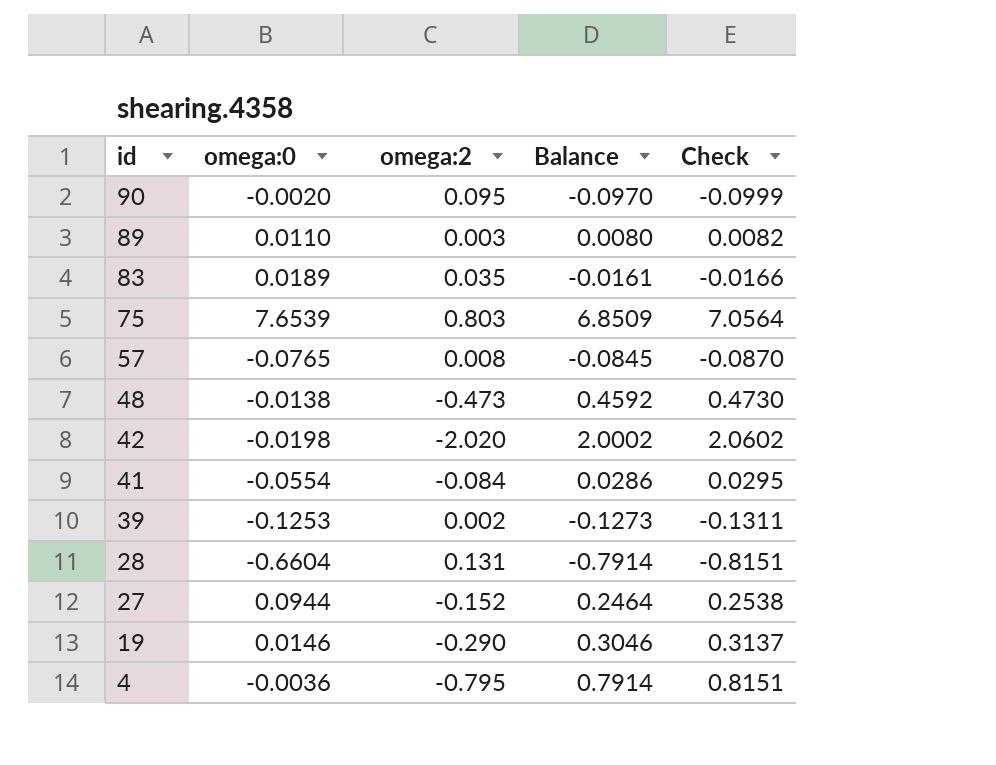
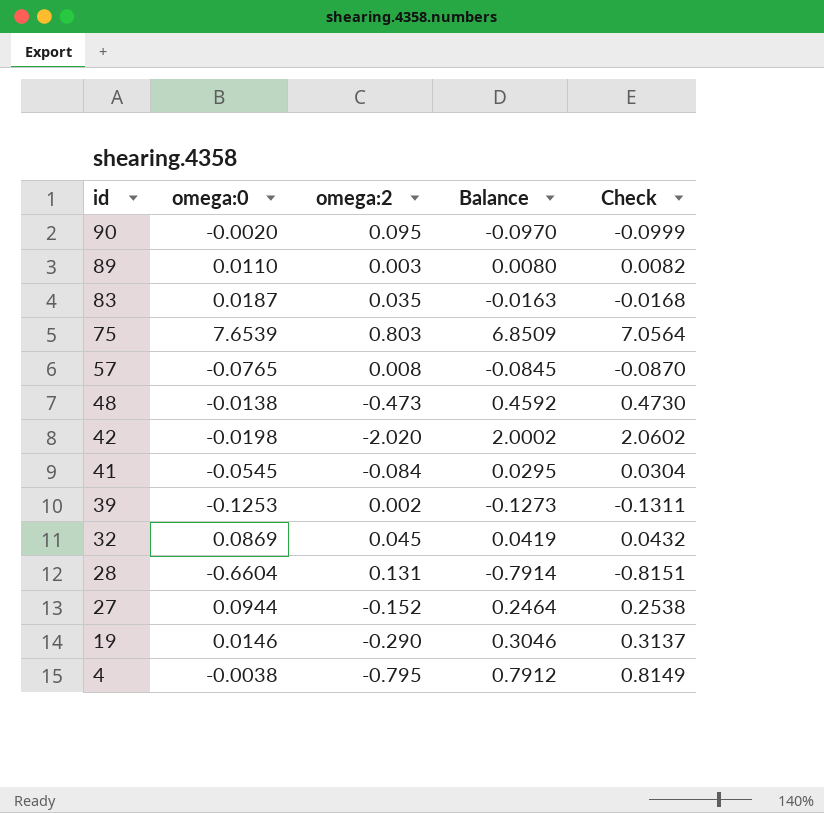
83 | omega:0: 0.0189 -> 0.0187
83 | Balance: -0.0161 -> -0.0163
83 | Check: -0.0166 -> -0.0168
41 | omega:0: -0.0554 -> -0.0545
41 | Balance: 0.0286 -> 0.0295
41 | Check: 0.0295 -> 0.0304
row 32: none -> 0.0869 | 0.045 | 0.0419 | 0.0432
4 | omega:0: -0.0036 -> -0.0038
4 | Balance: 0.7914 -> 0.7912
4 | Check: 0.8151 -> 0.8149

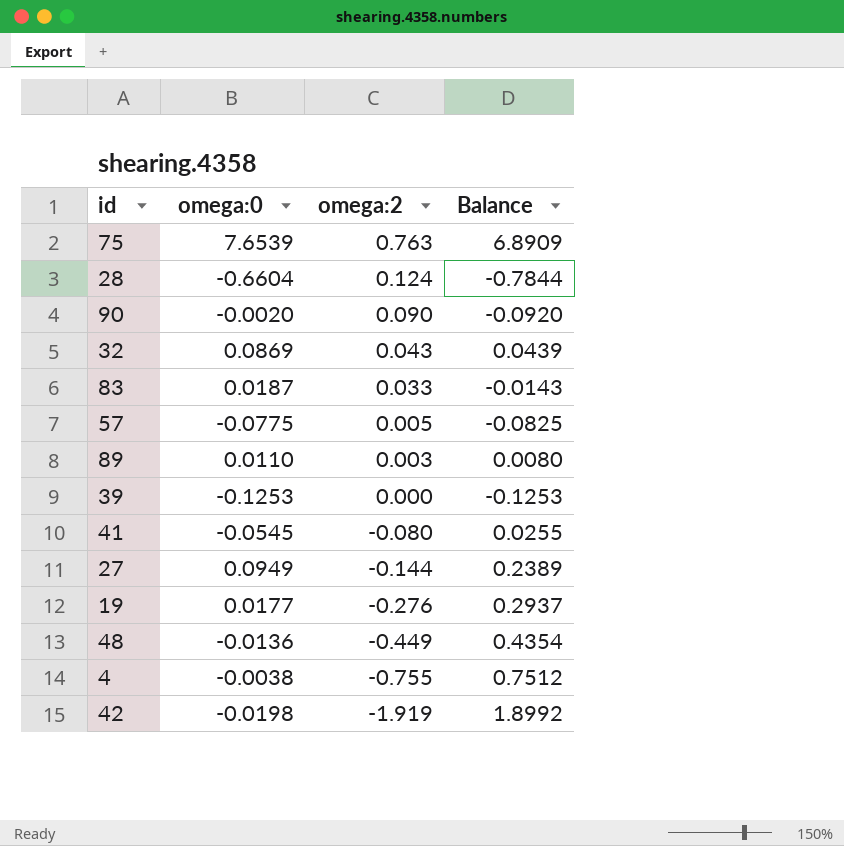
row order: id descending -> omega:2 descending
column Check | formula: [Balance] * 1.03 -> none
75 | omega:2: 0.803 -> 0.763
75 | Balance: 6.8509 -> 6.8909
28 | omega:2: 0.131 -> 0.124
28 | Balance: -0.7914 -> -0.7844
90 | omega:2: 0.095 -> 0.090
90 | Balance: -0.0970 -> -0.0920
32 | omega:2: 0.045 -> 0.043
32 | Balance: 0.0419 -> 0.0439
83 | omega:2: 0.035 -> 0.033
83 | Balance: -0.0163 -> -0.0143
57 | omega:0: -0.0765 -> -0.0775
57 | omega:2: 0.008 -> 0.005
57 | Balance: -0.0845 -> -0.0825
39 | omega:2: 0.002 -> 0.000
39 | Balance: -0.1273 -> -0.1253
41 | omega:2: -0.084 -> -0.080
41 | Balance: 0.0295 -> 0.0255
27 | omega:0: 0.0944 -> 0.0949
27 | omega:2: -0.152 -> -0.144
27 | Balance: 0.2464 -> 0.2389
19 | omega:0: 0.0146 -> 0.0177
19 | omega:2: -0.290 -> -0.276
19 | Balance: 0.3046 -> 0.2937
48 | omega:0: -0.0138 -> -0.0136
48 | omega:2: -0.473 -> -0.449
48 | Balance: 0.4592 -> 0.4354
4 | omega:2: -0.795 -> -0.755
4 | Balance: 0.7912 -> 0.7512
42 | omega:2: -2.020 -> -1.919
42 | Balance: 2.0002 -> 1.8992

